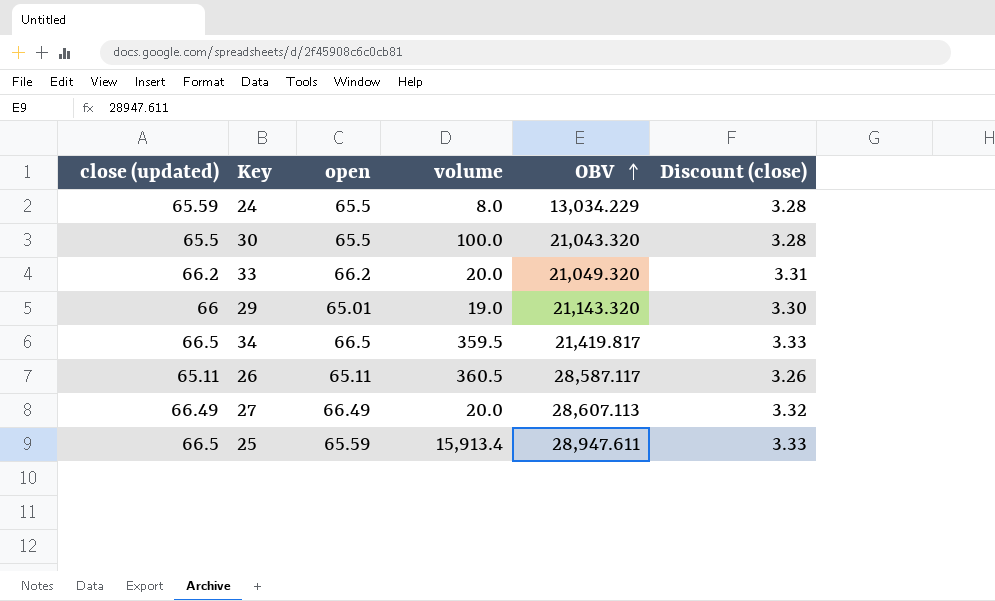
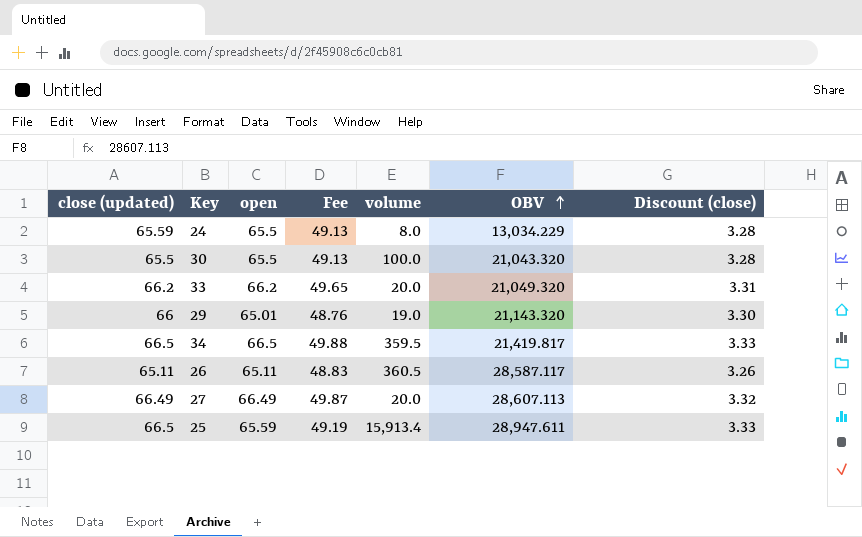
column Fee | formula: none -> [open] * 0.75

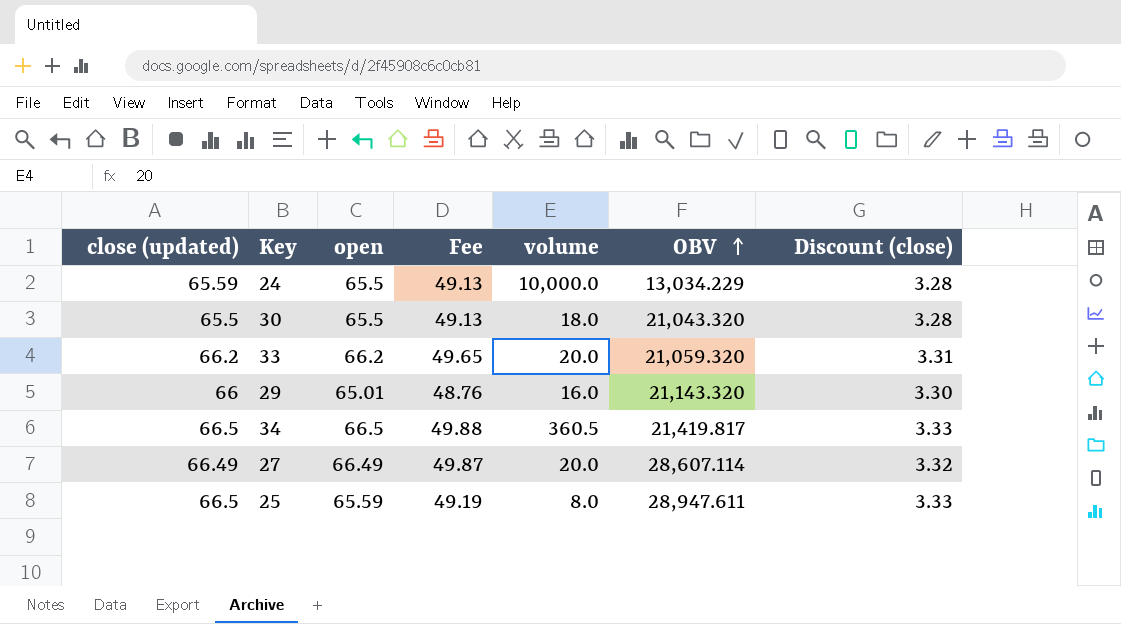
row 26: 65.11 | 65.11 | 48.83 | 360.5 | 28,587.117 | 3.26 -> none
24 | volume: 8.0 -> 10,000.0
30 | volume: 100.0 -> 18.0
33 | OBV: 21,049.320 -> 21,059.320
29 | volume: 19.0 -> 16.0
34 | volume: 359.5 -> 360.5
27 | OBV: 28,607.113 -> 28,607.114
25 | volume: 15,913.4 -> 8.0

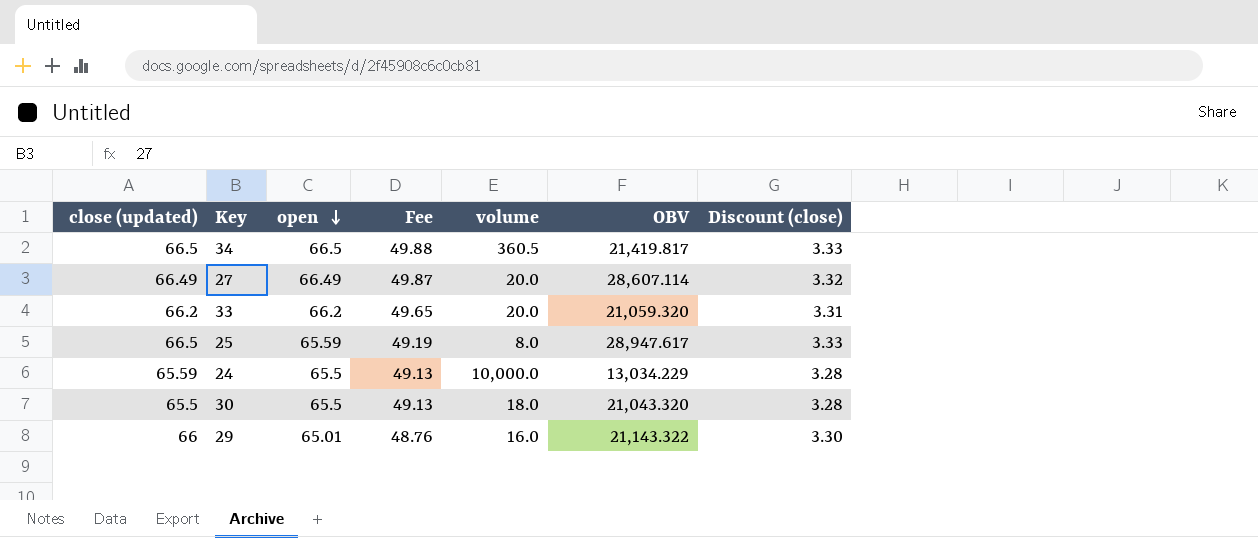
row order: OBV ascending -> open descending
25 | OBV: 28,947.611 -> 28,947.617
29 | OBV: 21,143.320 -> 21,143.322

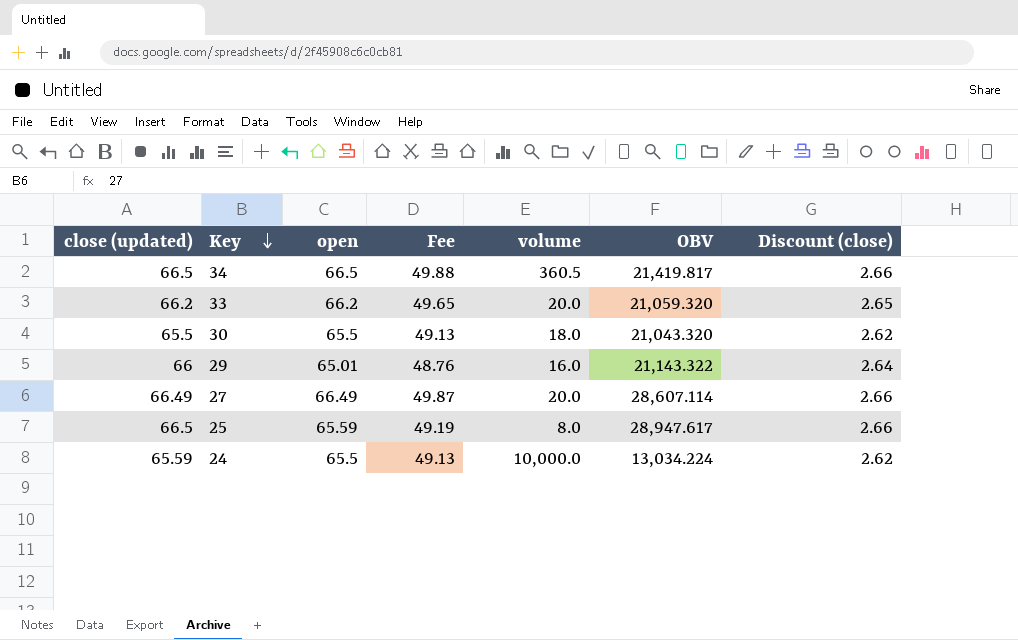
row order: open descending -> Key descending
column Discount (close) | formula: [close (updated)] * 0.05 -> [close (updated)] * 0.04
24 | OBV: 13,034.229 -> 13,034.224

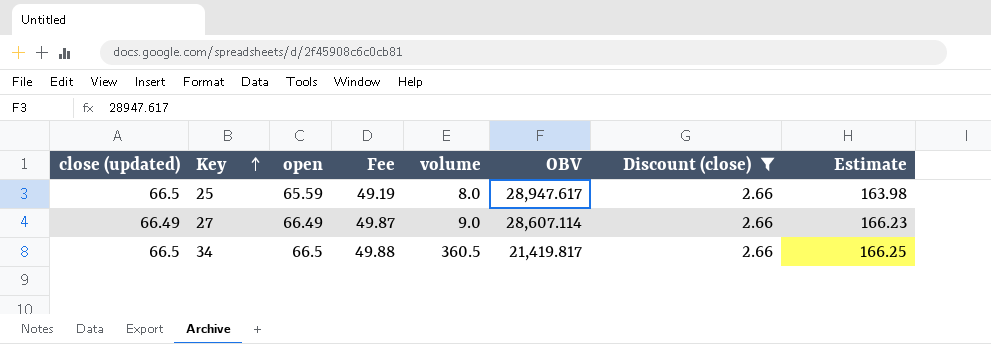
filter: none -> Discount (close) = 2.66
row order: Key descending -> Key ascending
column Estimate | formula: none -> [open] * 2.5
27 | volume: 20.0 -> 9.0

